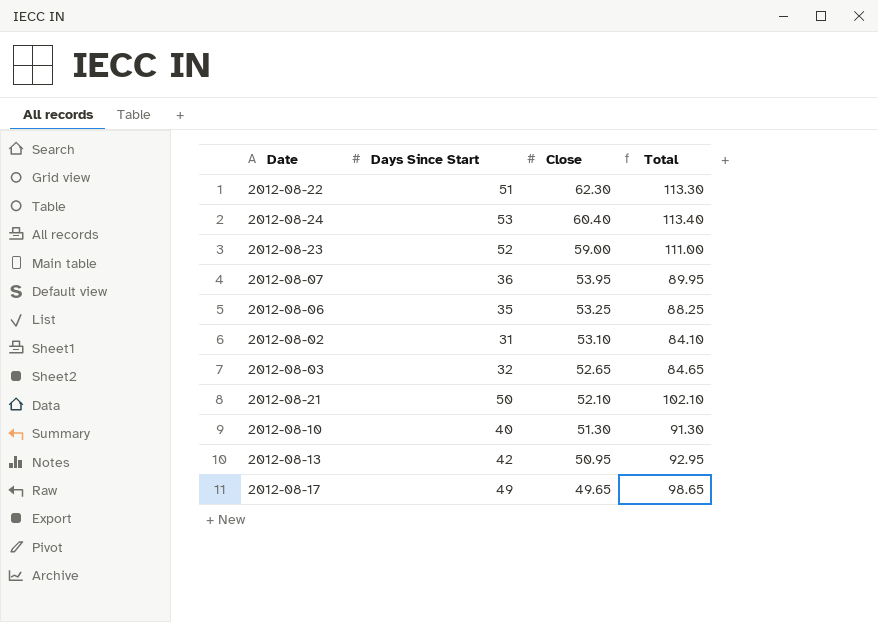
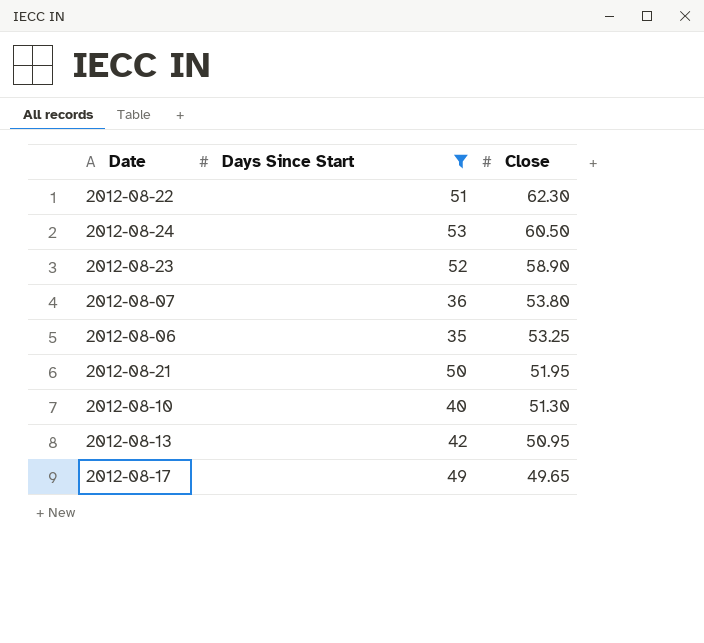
filter: none -> Days Since Start >= 35
column Total | formula: [Days Since Start] + [Close] -> none
2012-08-24 | Close: 60.40 -> 60.50
2012-08-23 | Close: 59.00 -> 58.90
2012-08-07 | Close: 53.95 -> 53.80
2012-08-21 | Close: 52.10 -> 51.95

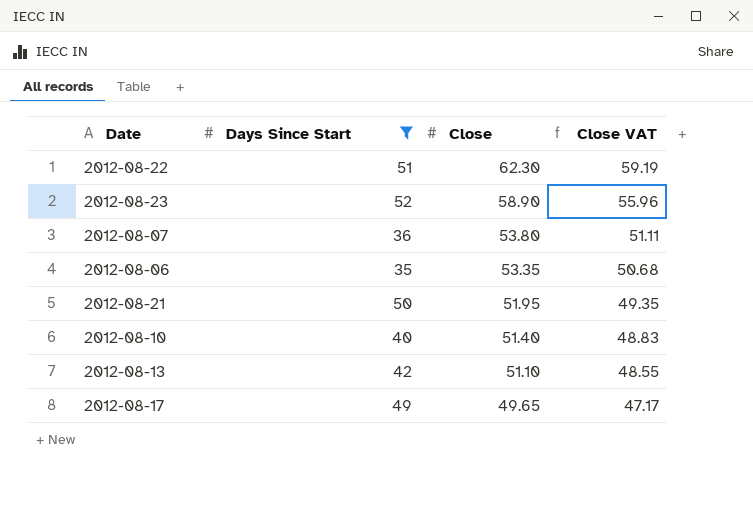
column Close VAT | formula: none -> [Close] * 0.95
row 2012-08-24: 53 | 60.50 -> none
2012-08-06 | Close: 53.25 -> 53.35
2012-08-10 | Close: 51.30 -> 51.40
2012-08-13 | Close: 50.95 -> 51.10

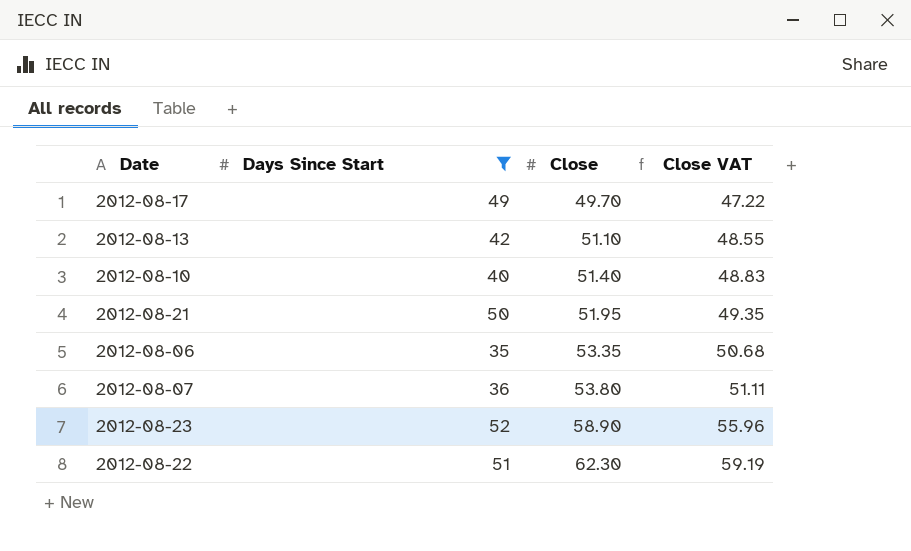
row order: Close descending -> Close ascending
2012-08-17 | Close: 49.65 -> 49.70
2012-08-17 | Close VAT: 47.17 -> 47.22

